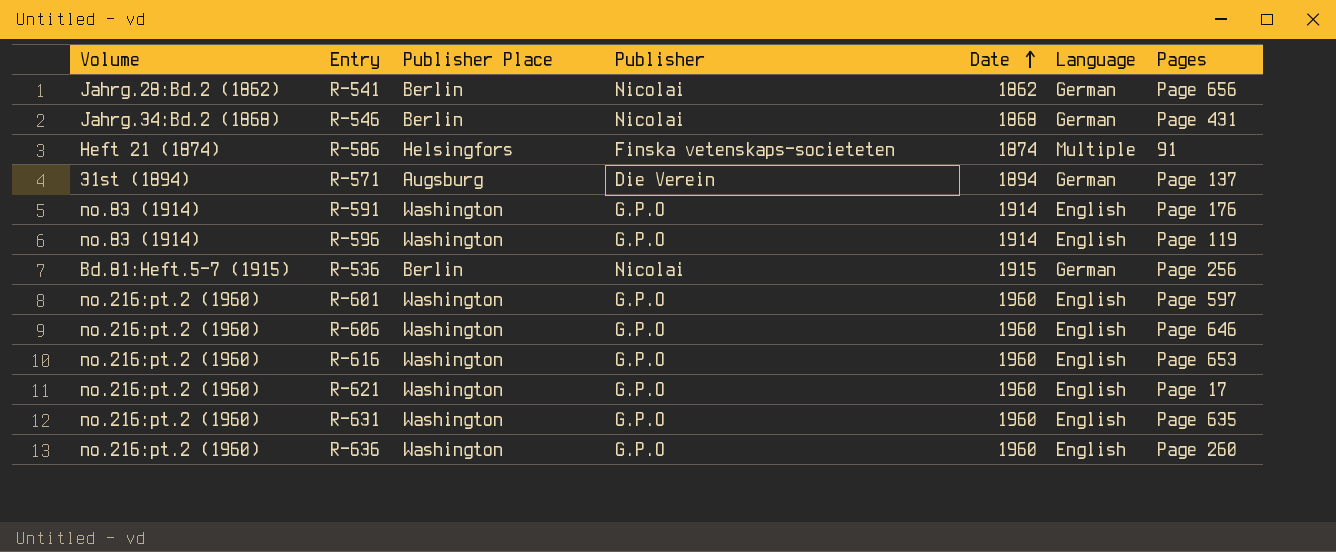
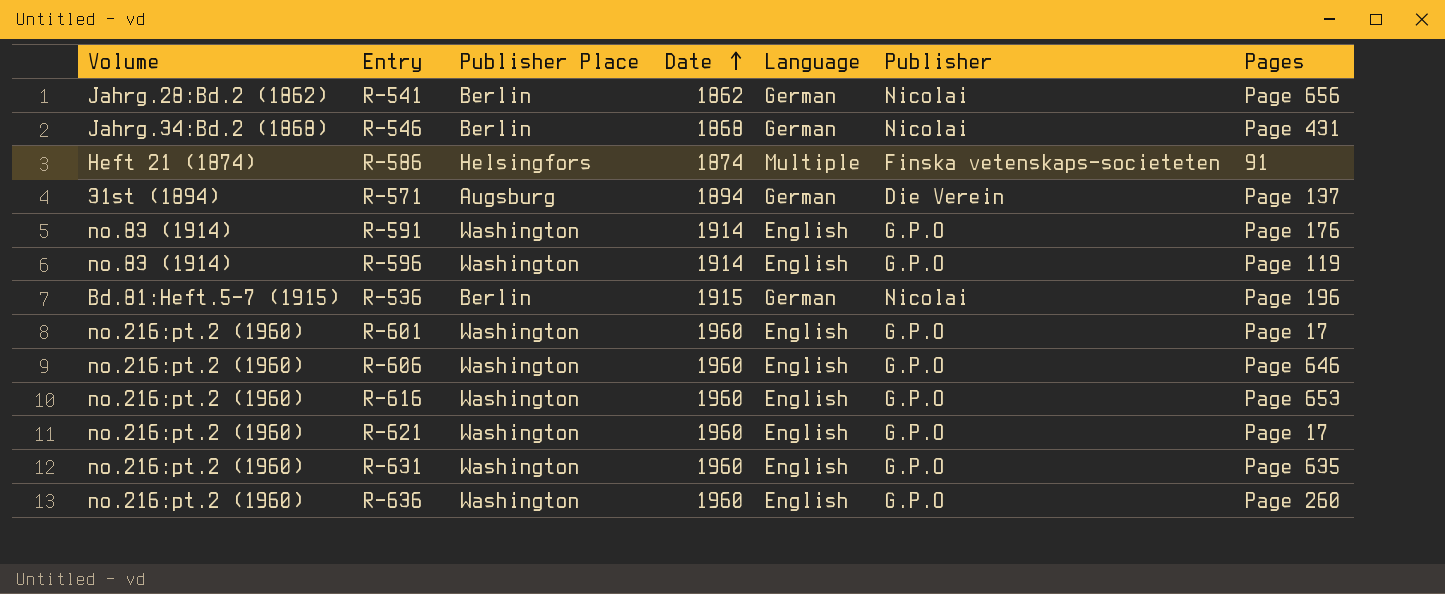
column Publisher | position: 4 -> 6
R-536 | Pages: Page 256 -> Page 196
R-601 | Pages: Page 597 -> Page 17

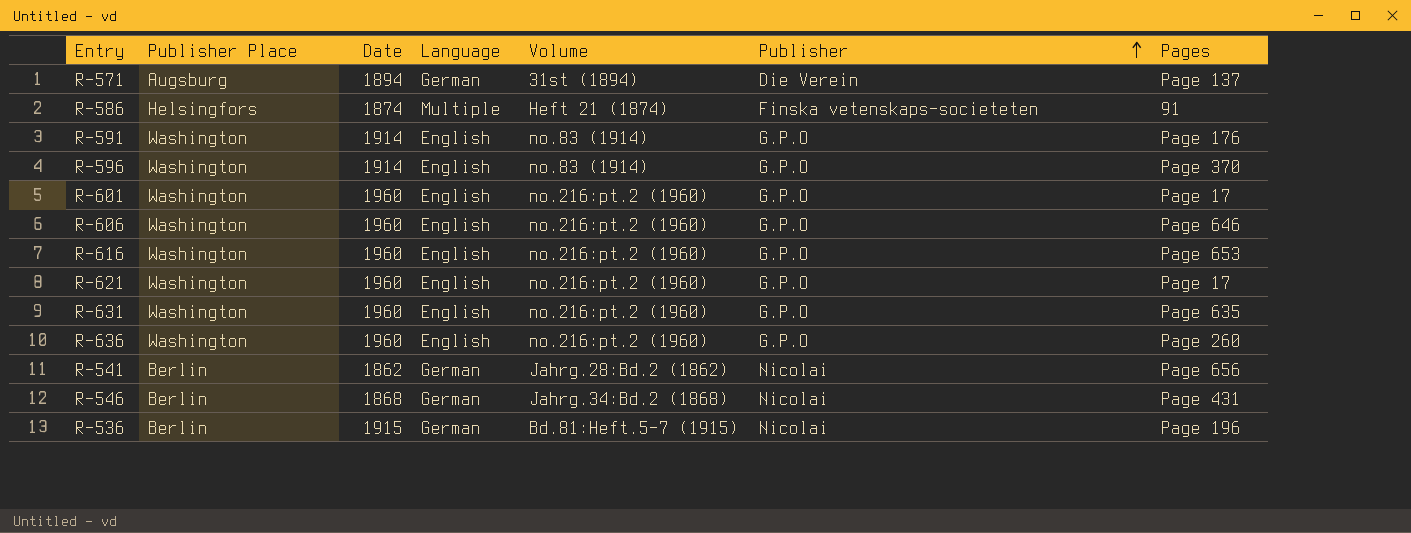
row order: Date ascending -> Publisher ascending
column Volume | position: 1 -> 5
R-596 | Pages: Page 119 -> Page 370

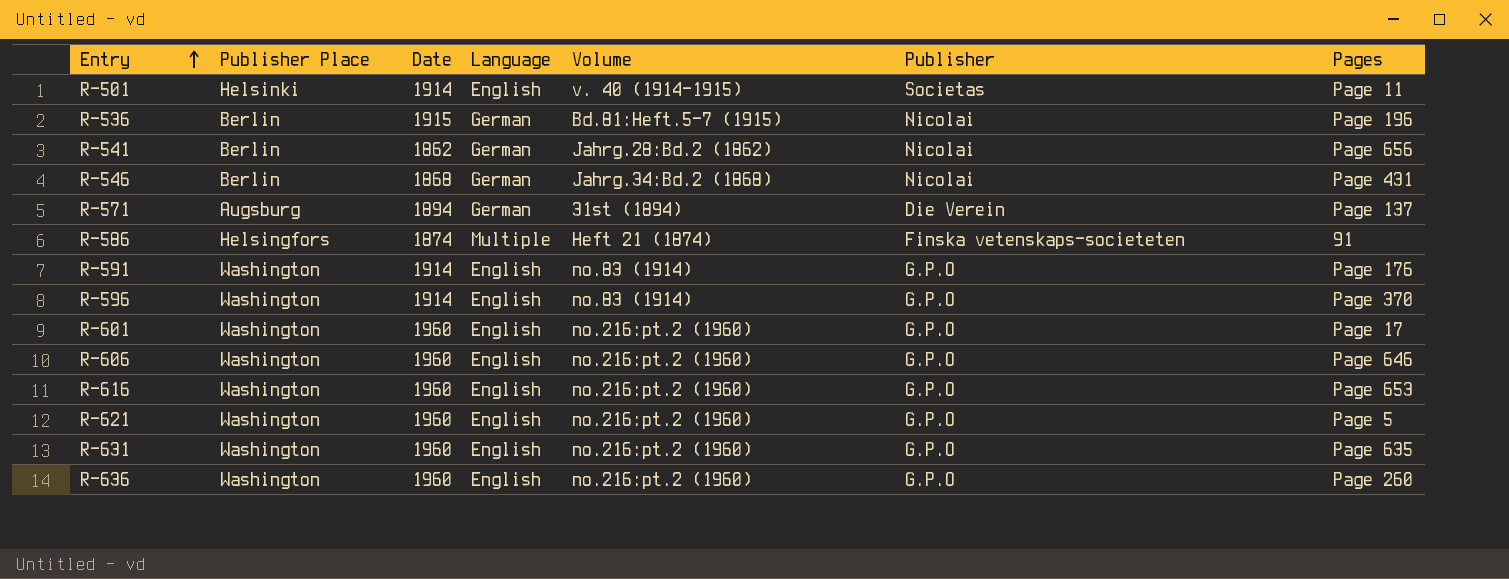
row order: Publisher ascending -> Entry ascending
row R-501: none -> Helsinki | 1914 | English | v. 40 (1914-1915) | Societas | Page 11
R-621 | Pages: Page 17 -> Page 5

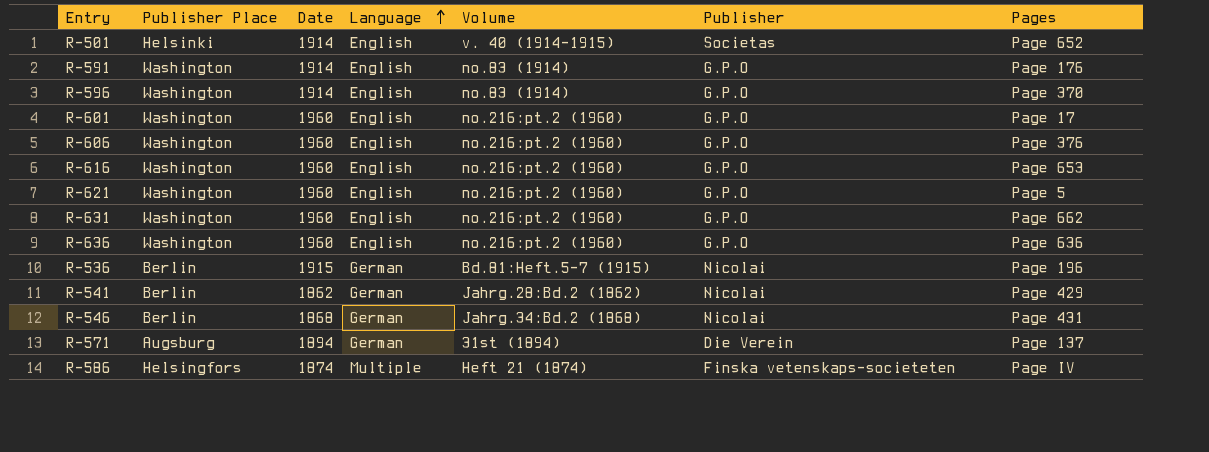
row order: Entry ascending -> Language ascending
R-501 | Pages: Page 11 -> Page 652
R-606 | Pages: Page 646 -> Page 376
R-631 | Pages: Page 635 -> Page 662
R-636 | Pages: Page 260 -> Page 636
R-541 | Pages: Page 656 -> Page 429
R-586 | Pages: 91 -> Page IV

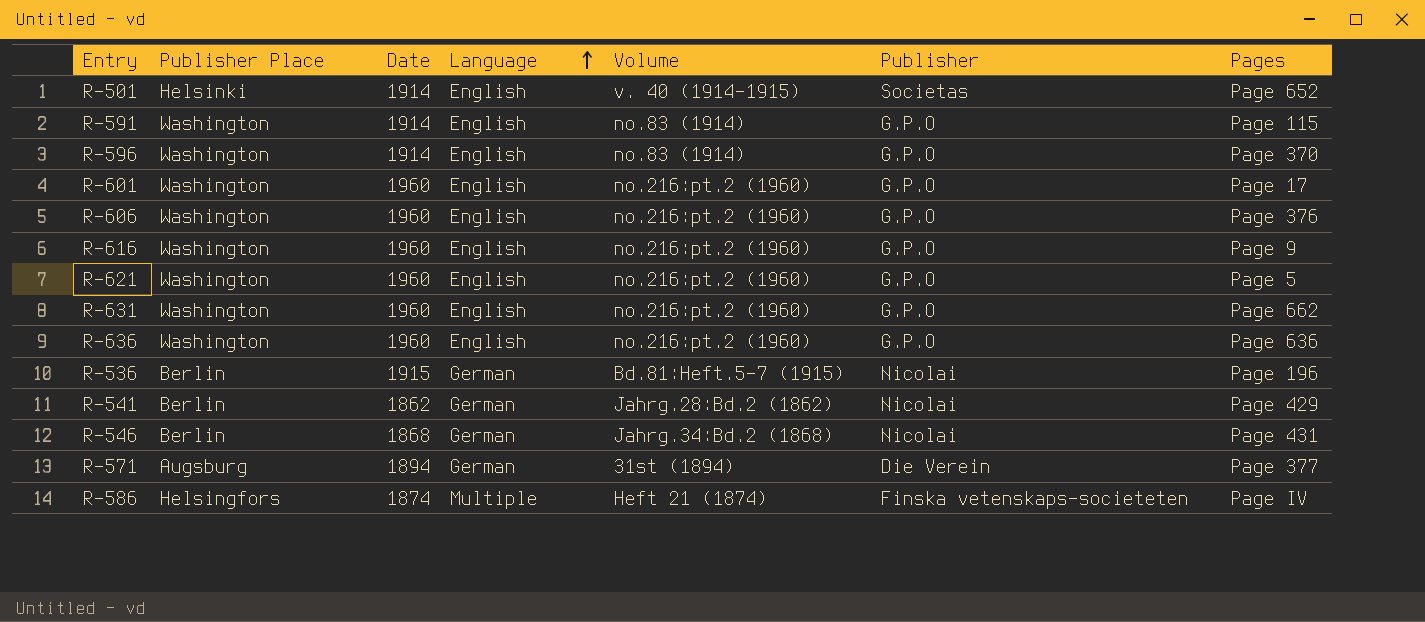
R-591 | Pages: Page 176 -> Page 115
R-616 | Pages: Page 653 -> Page 9
R-571 | Pages: Page 137 -> Page 377

